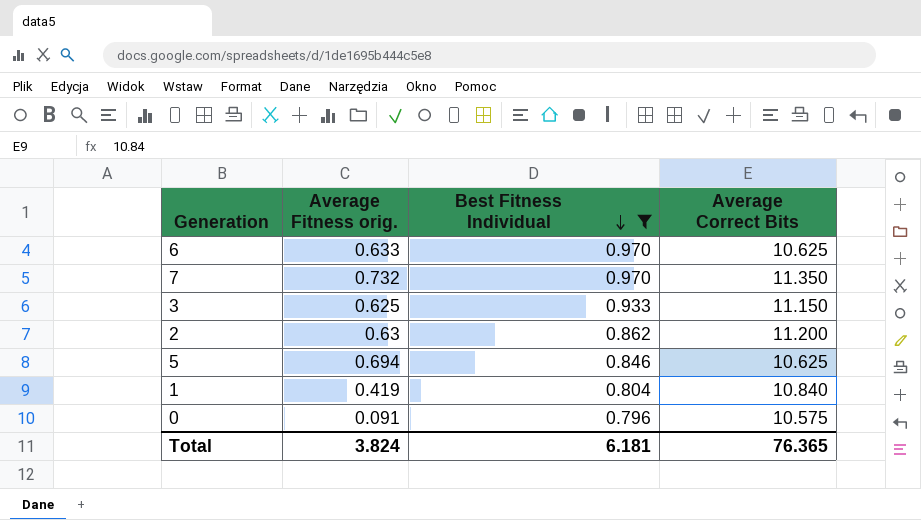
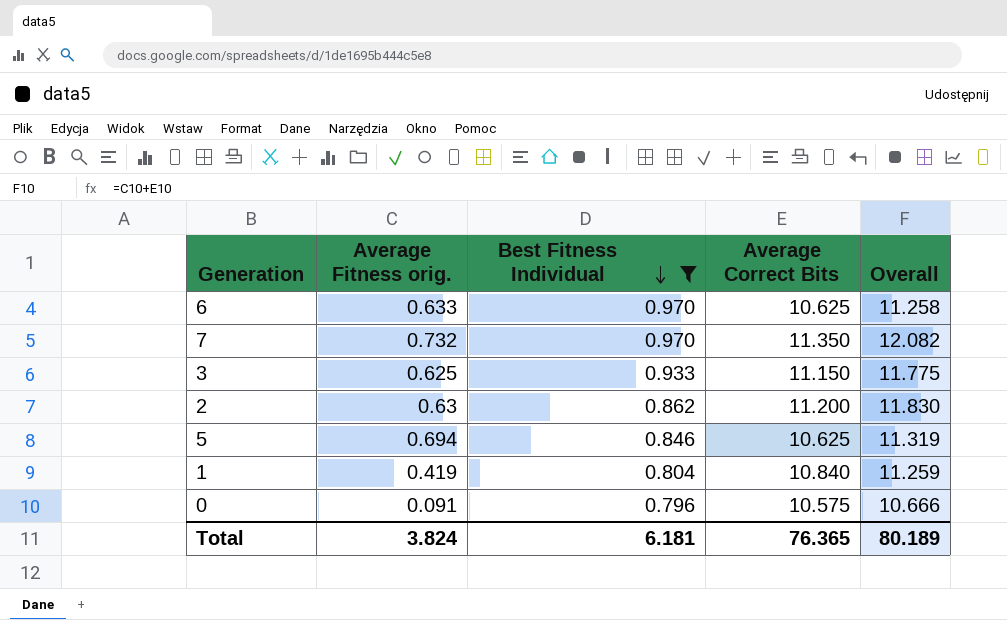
column Overall | formula: none -> [Average Fitness orig.] + [Average Correct Bits]

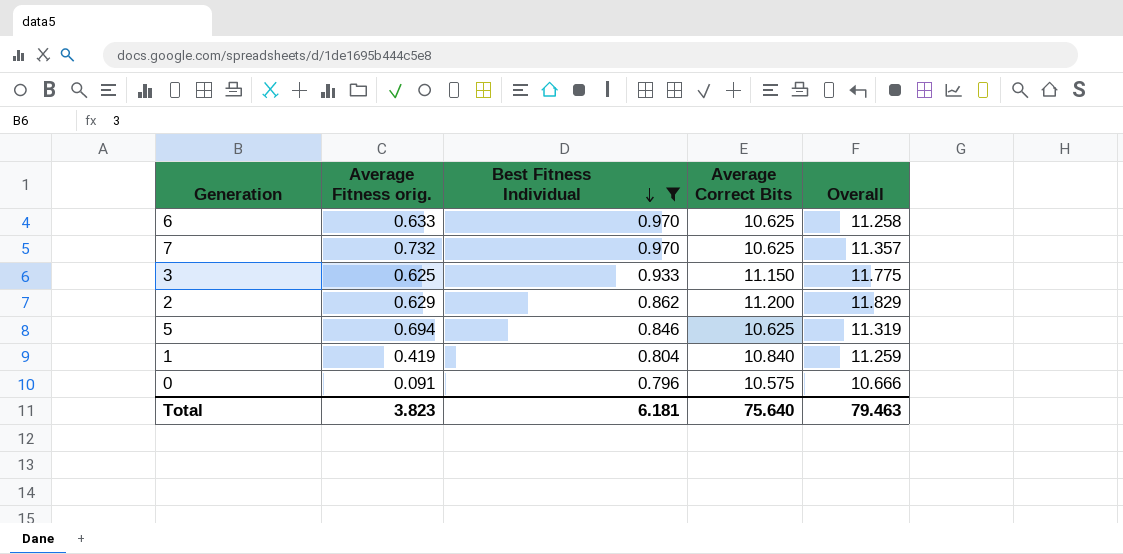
7 | Average Correct Bits: 11.350 -> 10.625
7 | Overall: 12.082 -> 11.357
2 | Average Fitness orig.: 0.63 -> 0.629
2 | Overall: 11.830 -> 11.829
Total | Average Fitness orig.: 3.824 -> 3.823
Total | Average Correct Bits: 76.365 -> 75.640
Total | Overall: 80.189 -> 79.463

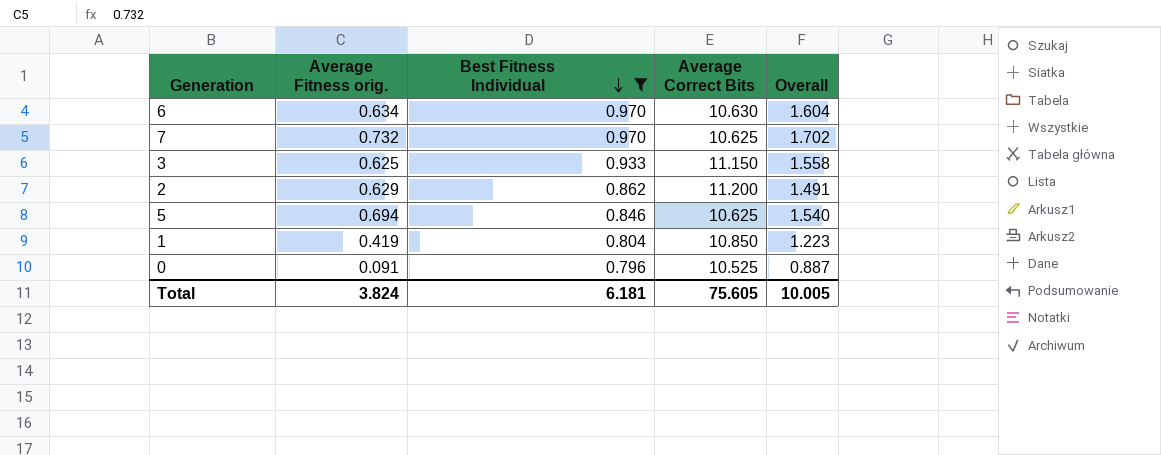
column Overall | formula: [Average Fitness orig.] + [Average Correct Bits] -> [Average Fitness orig.] + [Best Fitness Individual]
6 | Average Fitness orig.: 0.633 -> 0.634
6 | Average Correct Bits: 10.625 -> 10.630
1 | Average Correct Bits: 10.840 -> 10.850
0 | Average Correct Bits: 10.575 -> 10.525
Total | Average Fitness orig.: 3.823 -> 3.824
Total | Average Correct Bits: 75.640 -> 75.605
Total | Overall: 79.463 -> 10.005

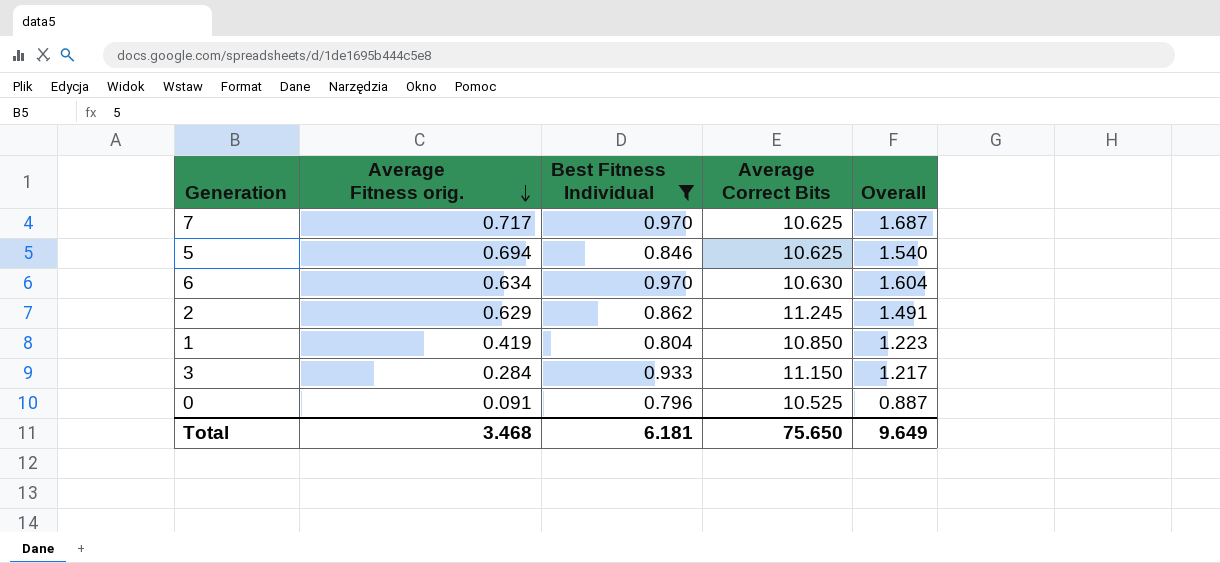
row order: Best Fitness Individual descending -> Average Fitness orig. descending
7 | Average Fitness orig.: 0.732 -> 0.717
7 | Overall: 1.702 -> 1.687
2 | Average Correct Bits: 11.200 -> 11.245
3 | Average Fitness orig.: 0.625 -> 0.284
3 | Overall: 1.558 -> 1.217
Total | Average Fitness orig.: 3.824 -> 3.468
Total | Average Correct Bits: 75.605 -> 75.650
Total | Overall: 10.005 -> 9.649

